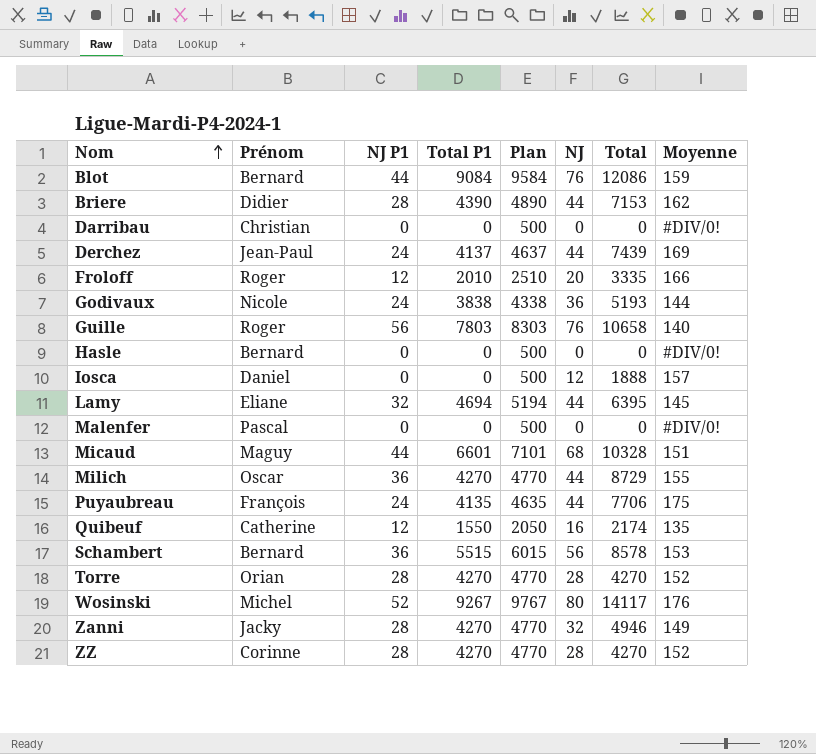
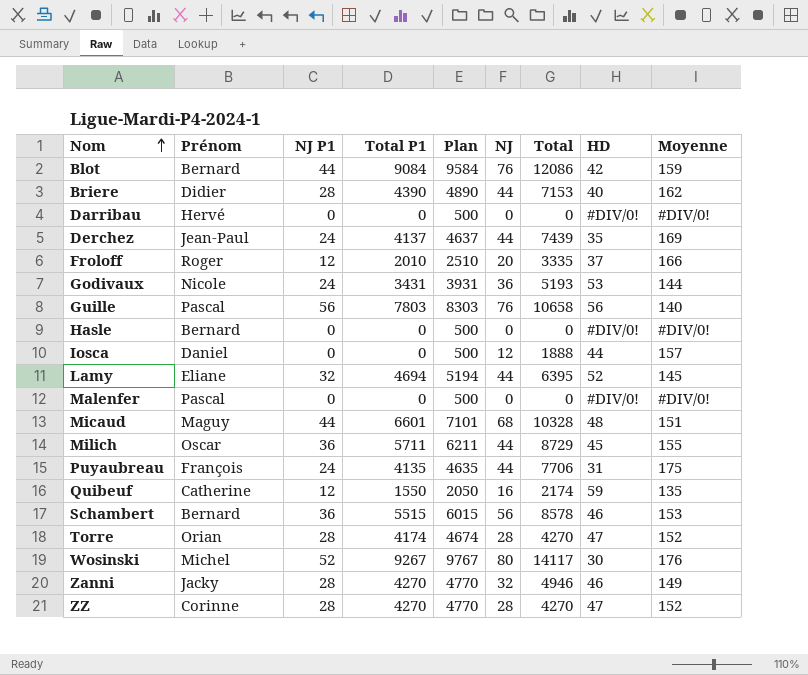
column HD | position: none -> 8
Darribau | Prénom: Christian -> Hervé
Godivaux | Total P1: 3838 -> 3431
Godivaux | Plan: 4338 -> 3931
Guille | Prénom: Roger -> Pascal
Milich | Total P1: 4270 -> 5711
Milich | Plan: 4770 -> 6211
Torre | Total P1: 4270 -> 4174
Torre | Plan: 4770 -> 4674

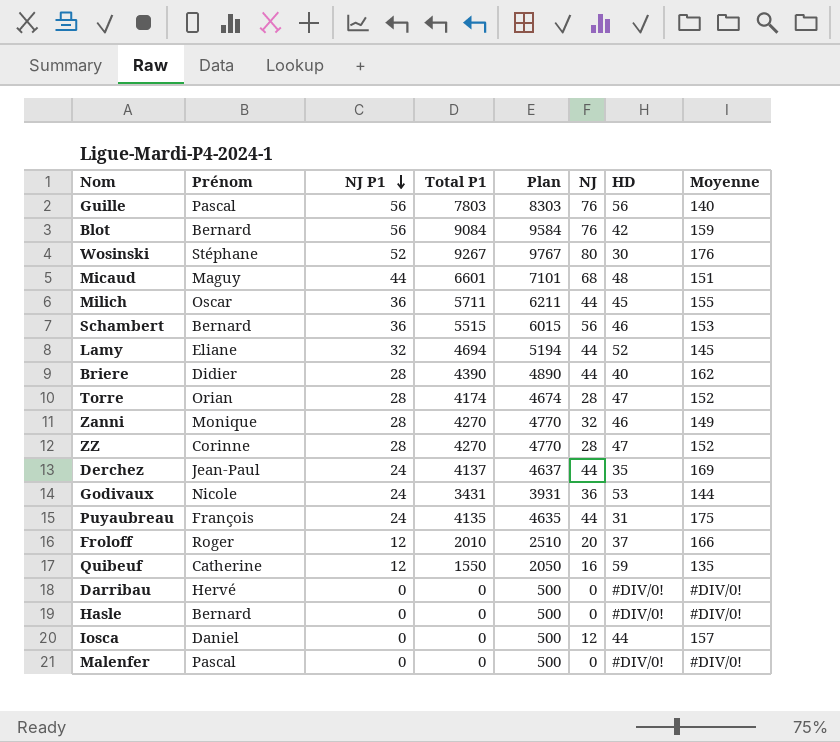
row order: Nom ascending -> NJ P1 descending
column Total | position: 7 -> none
Blot | NJ P1: 44 -> 56
Wosinski | Prénom: Michel -> Stéphane
Zanni | Prénom: Jacky -> Monique

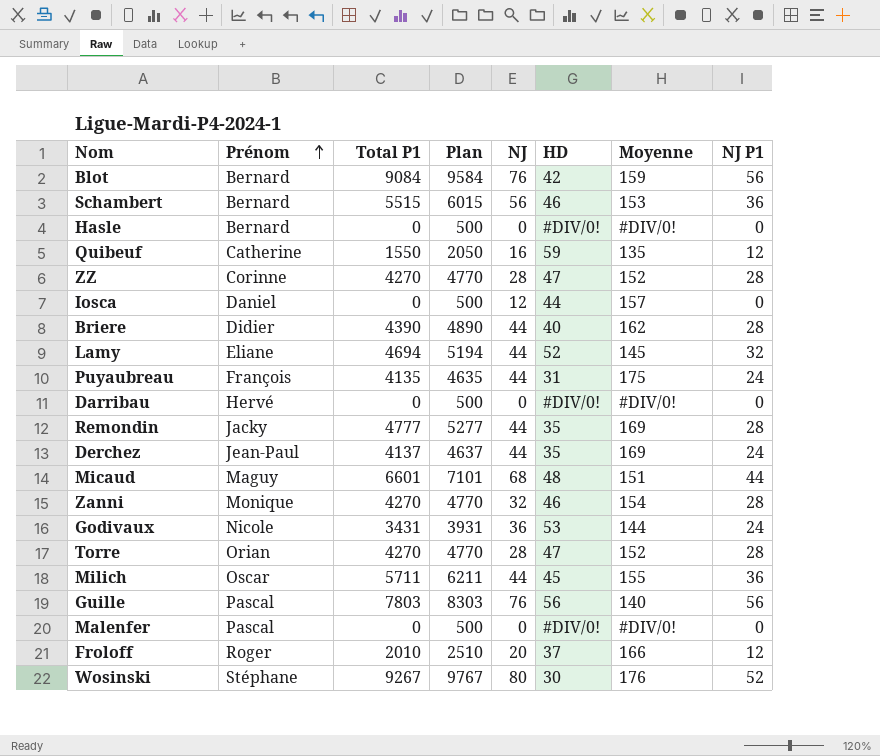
row order: NJ P1 descending -> Prénom ascending
column NJ P1 | position: 3 -> 8
row Remondin: none -> Jacky | 4777 | 5277 | 44 | 35 | 169 | 28
Zanni | Moyenne: 149 -> 154
Torre | Total P1: 4174 -> 4270
Torre | Plan: 4674 -> 4770

